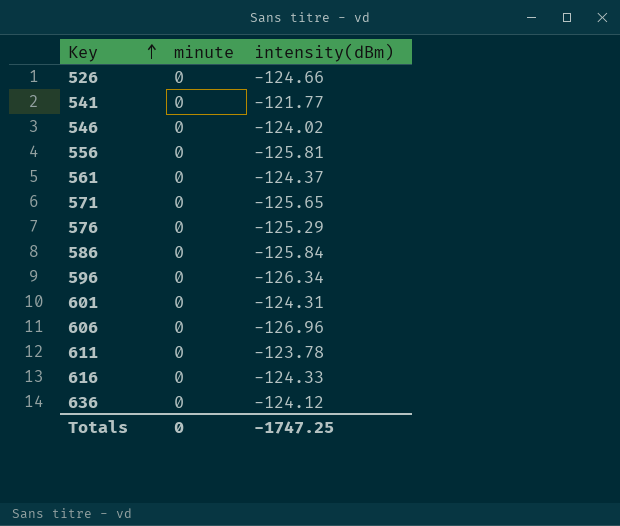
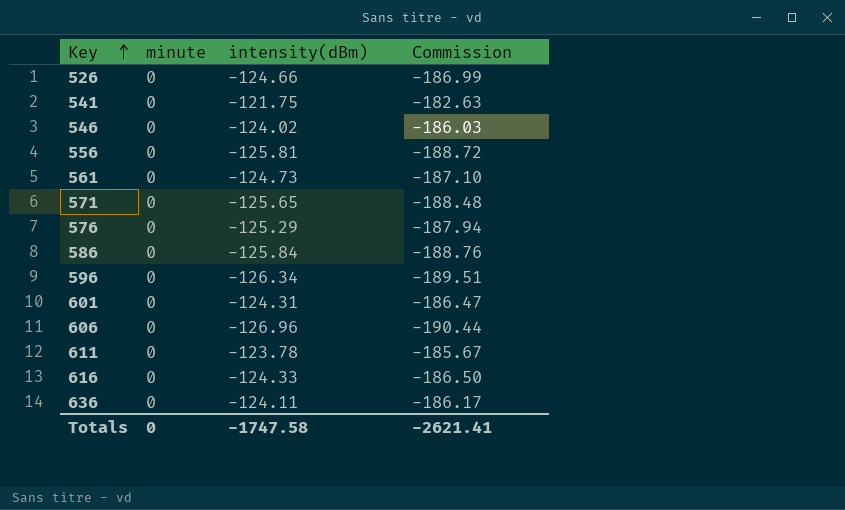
column Commission | formula: none -> [intensity(dBm)] * 1.5
541 | intensity(dBm): -121.77 -> -121.75
561 | intensity(dBm): -124.37 -> -124.73
636 | intensity(dBm): -124.12 -> -124.11
Totals | intensity(dBm): -1747.25 -> -1747.58

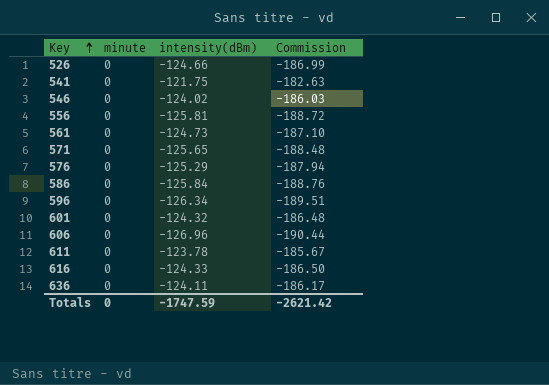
601 | intensity(dBm): -124.31 -> -124.32
601 | Commission: -186.47 -> -186.48
Totals | intensity(dBm): -1747.58 -> -1747.59
Totals | Commission: -2621.41 -> -2621.42

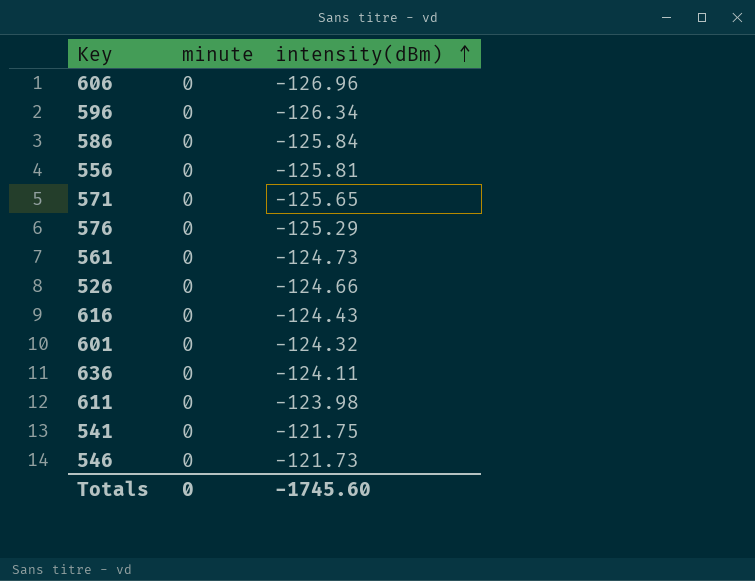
row order: Key ascending -> intensity(dBm) ascending
column Commission | formula: [intensity(dBm)] * 1.5 -> none
616 | intensity(dBm): -124.33 -> -124.43
611 | intensity(dBm): -123.78 -> -123.98
546 | intensity(dBm): -124.02 -> -121.73
Totals | intensity(dBm): -1747.59 -> -1745.60

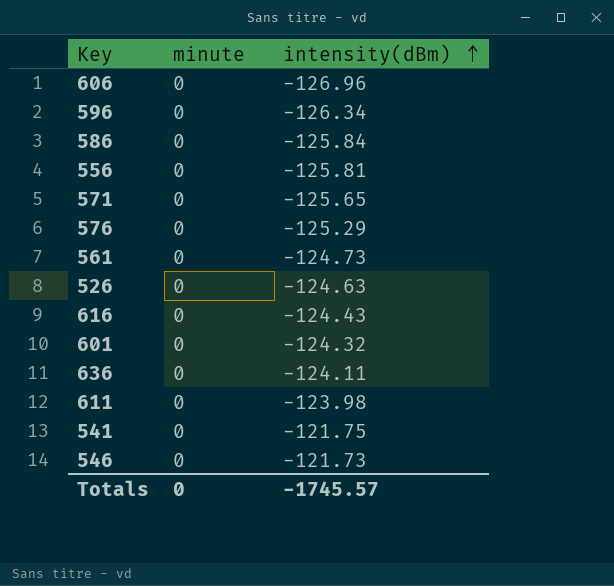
526 | intensity(dBm): -124.66 -> -124.63
Totals | intensity(dBm): -1745.60 -> -1745.57

